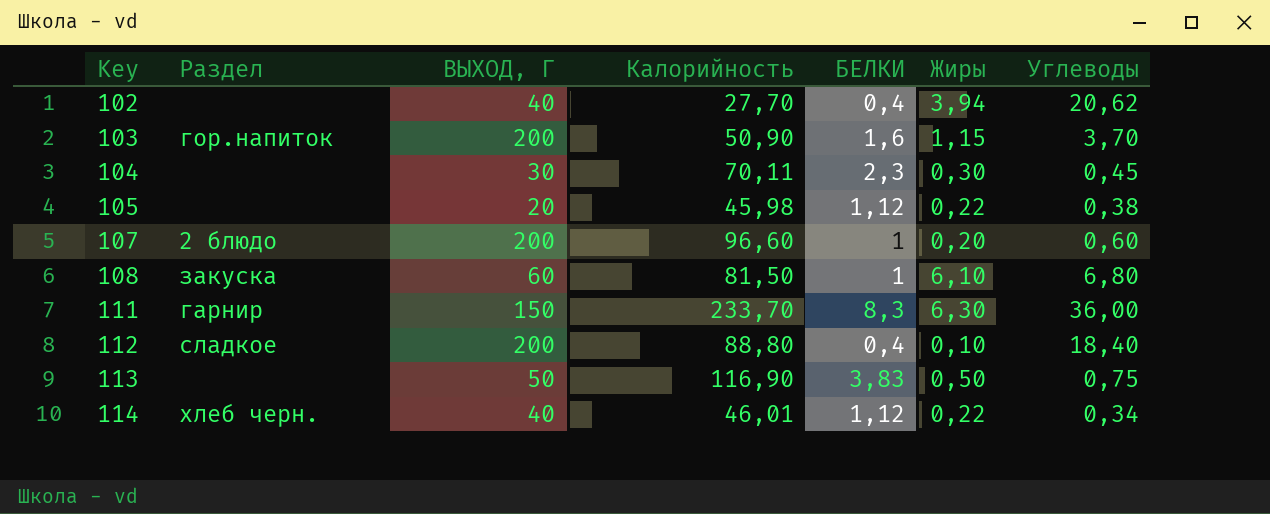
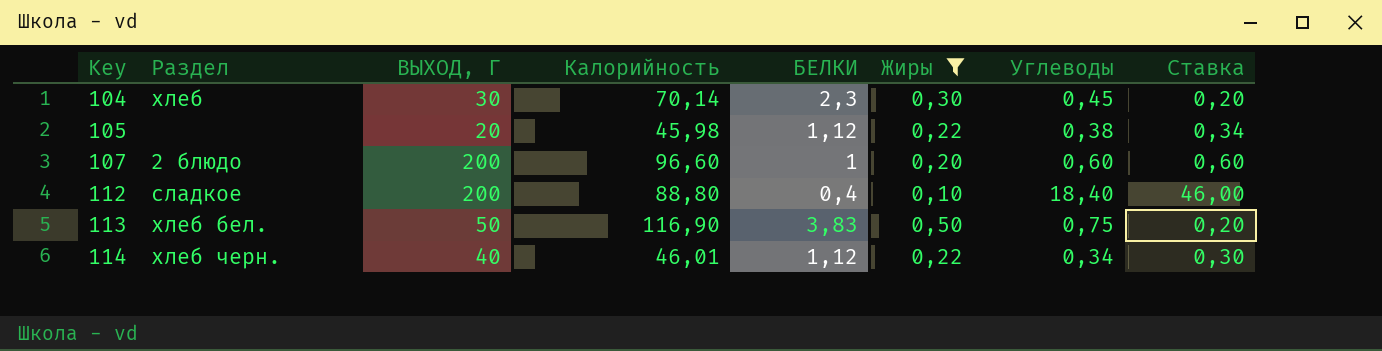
filter: none -> Жиры <= 0,50
column Ставка | formula: none -> [Углеводы] / [БЕЛКИ]
104 | Раздел: none -> хлеб
104 | Калорийность: 70,11 -> 70,14
113 | Раздел: none -> хлеб бел.

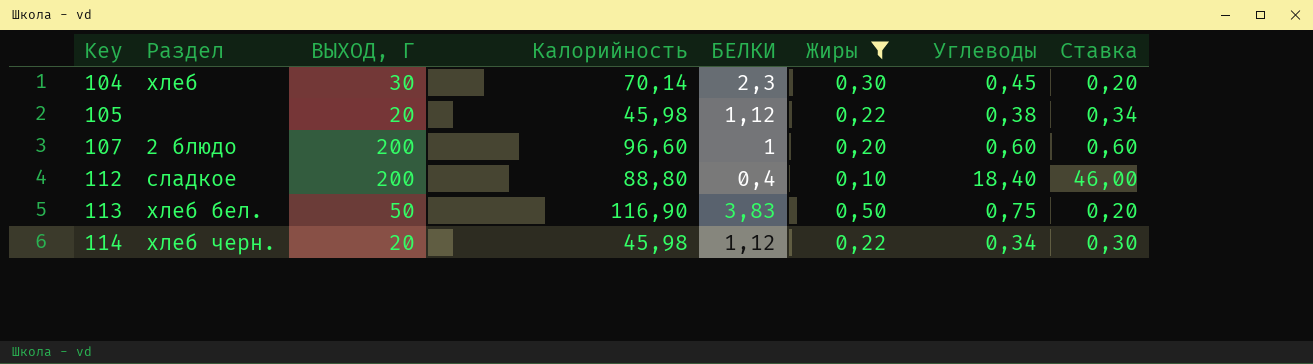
114 | ВЫХОД, Г: 40 -> 20
114 | Калорийность: 46,01 -> 45,98

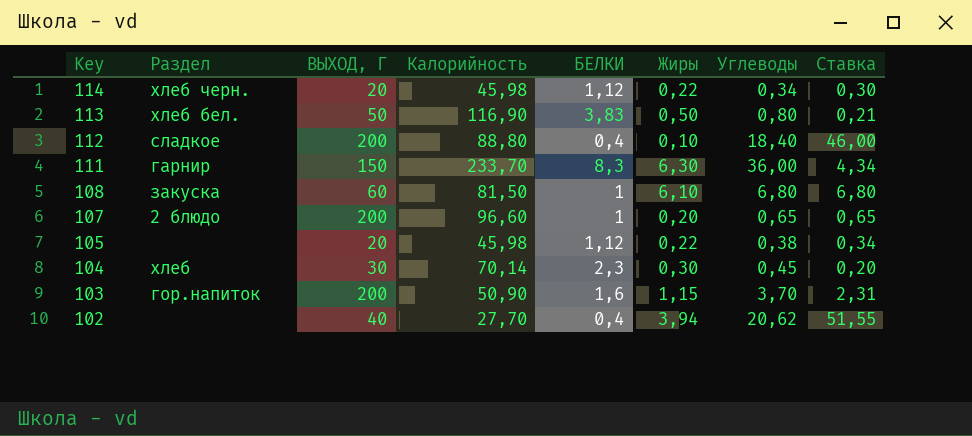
filter: Жиры <= 0,50 -> none
row order: Key ascending -> Key descending
113 | Углеводы: 0,75 -> 0,80
113 | Ставка: 0,20 -> 0,21
107 | Углеводы: 0,60 -> 0,65
107 | Ставка: 0,60 -> 0,65

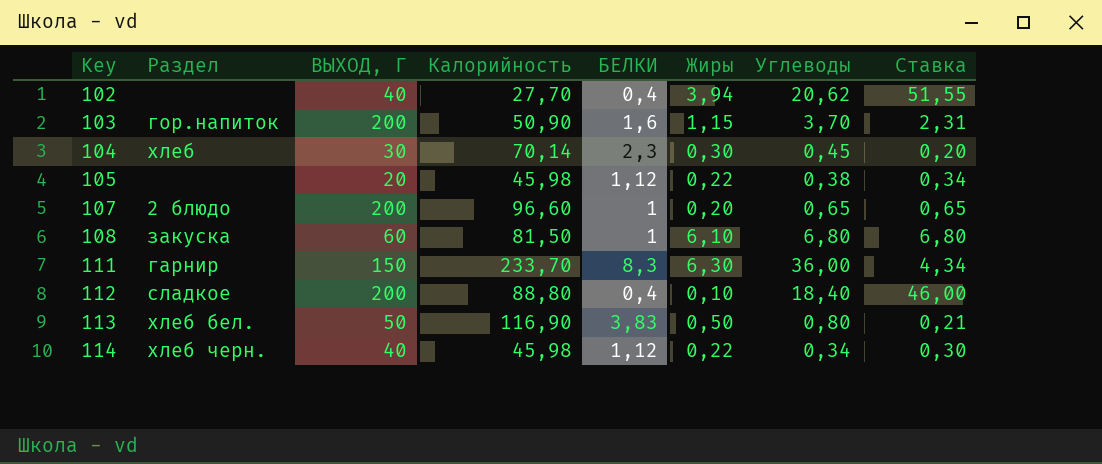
row order: Key descending -> Key ascending
114 | ВЫХОД, Г: 20 -> 40

